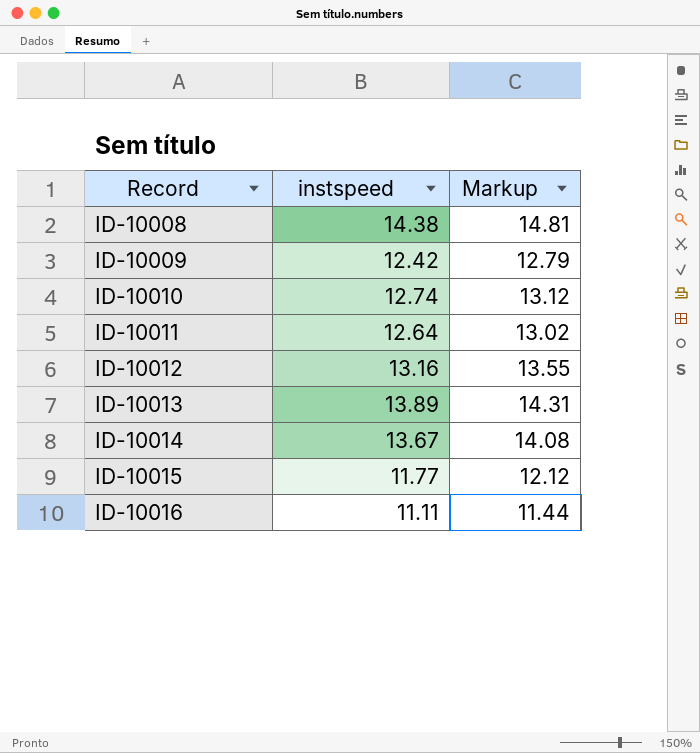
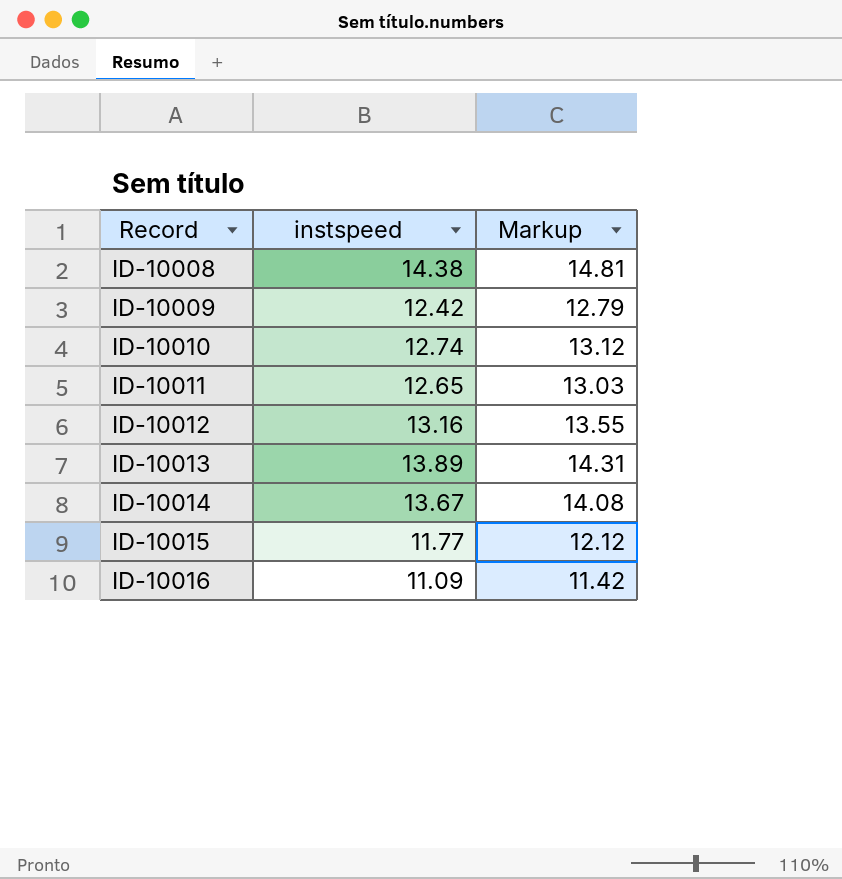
ID-10011 | instspeed: 12.64 -> 12.65
ID-10011 | Markup: 13.02 -> 13.03
ID-10016 | instspeed: 11.11 -> 11.09
ID-10016 | Markup: 11.44 -> 11.42

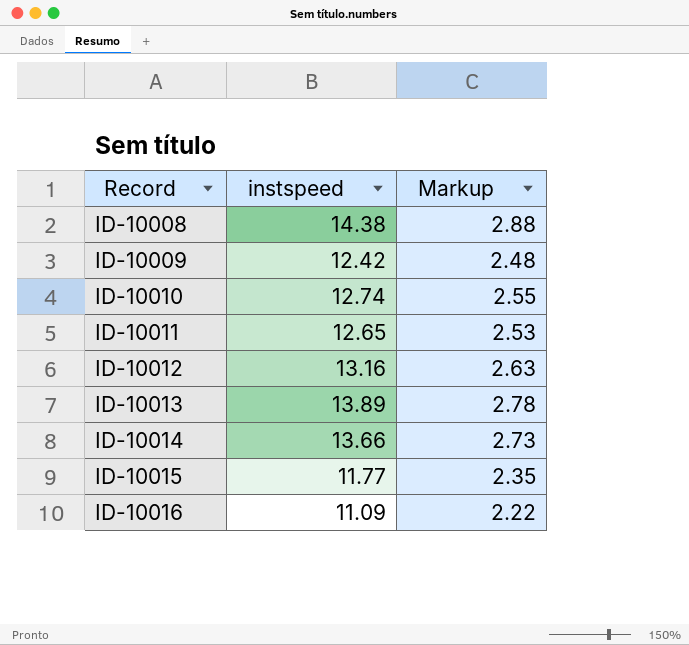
column Markup | formula: [instspeed] * 1.03 -> [instspeed] * 0.2
ID-10014 | instspeed: 13.67 -> 13.66

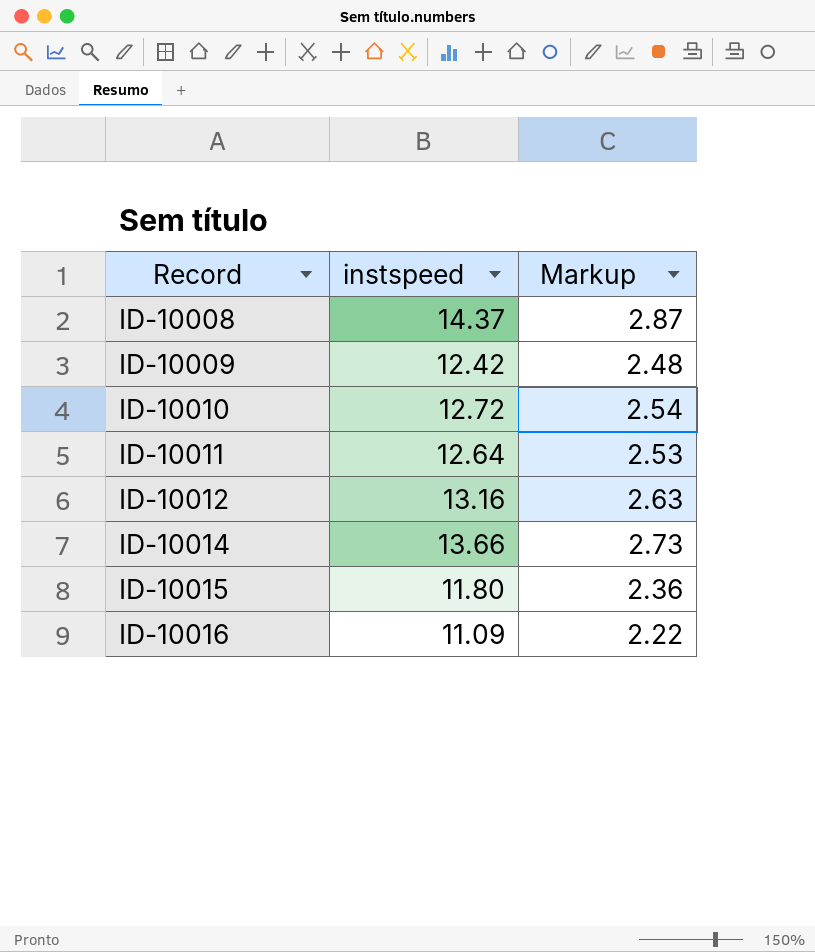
row ID-10013: 13.89 | 2.78 -> none
ID-10008 | instspeed: 14.38 -> 14.37
ID-10008 | Markup: 2.88 -> 2.87
ID-10010 | instspeed: 12.74 -> 12.72
ID-10010 | Markup: 2.55 -> 2.54
ID-10011 | instspeed: 12.65 -> 12.64
ID-10015 | instspeed: 11.77 -> 11.80
ID-10015 | Markup: 2.35 -> 2.36

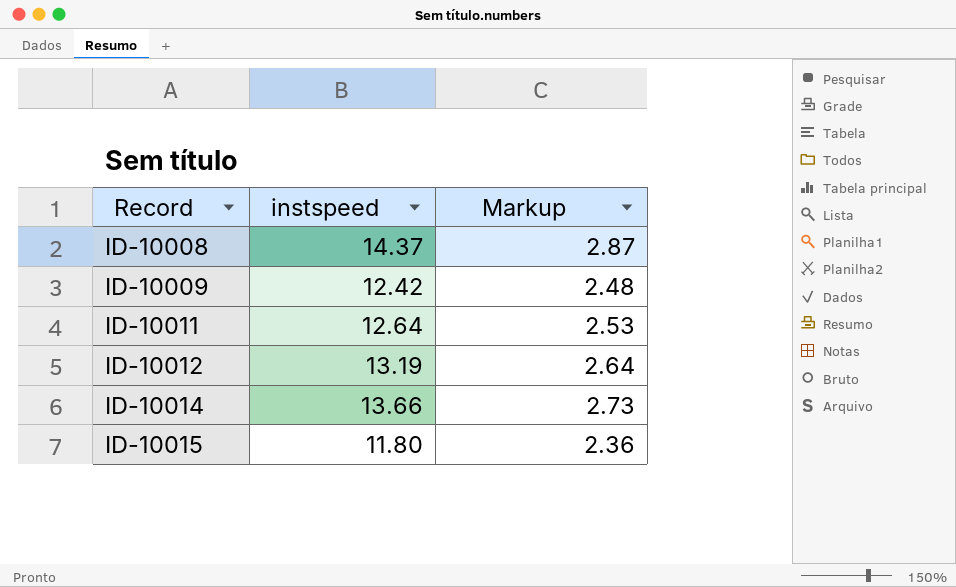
row ID-10010: 12.72 | 2.54 -> none
row ID-10016: 11.09 | 2.22 -> none
ID-10012 | instspeed: 13.16 -> 13.19
ID-10012 | Markup: 2.63 -> 2.64

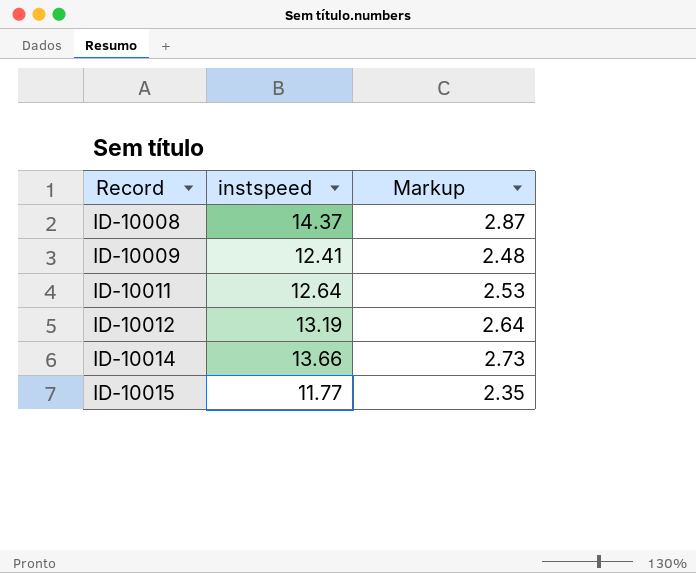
ID-10009 | instspeed: 12.42 -> 12.41
ID-10015 | instspeed: 11.80 -> 11.77
ID-10015 | Markup: 2.36 -> 2.35

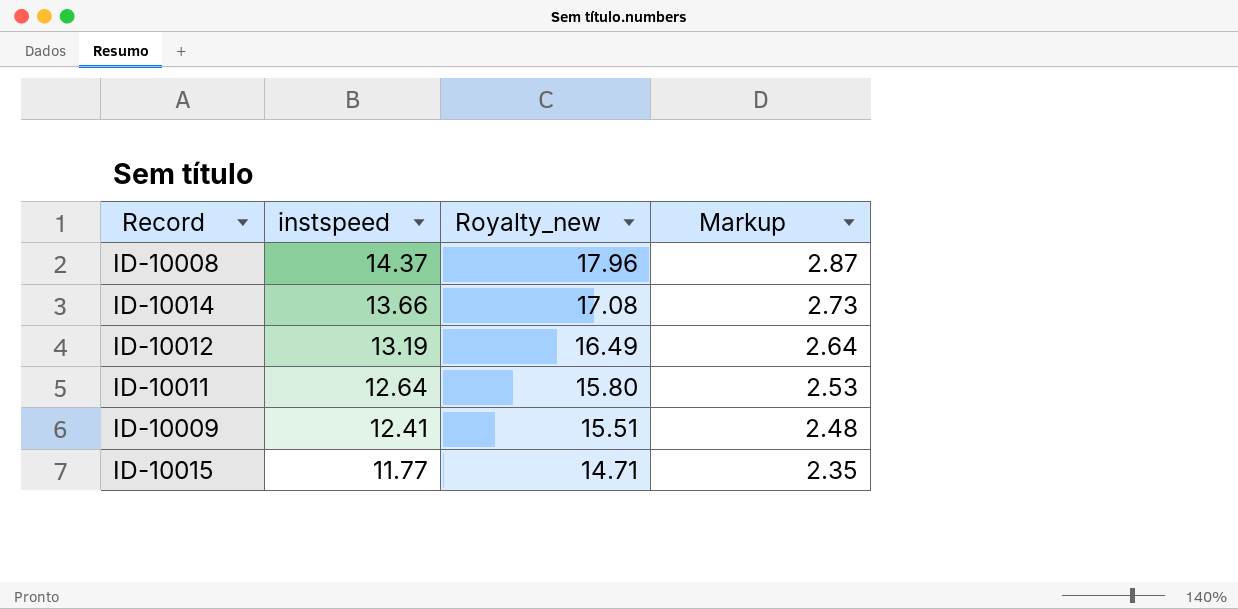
row order: Record ascending -> instspeed descending
column Royalty_new | formula: none -> [instspeed] * 1.25

